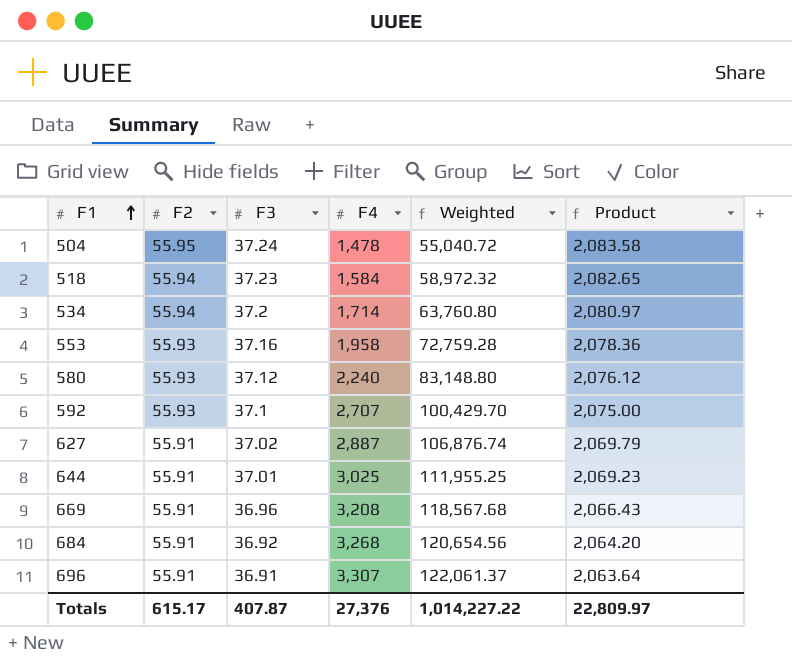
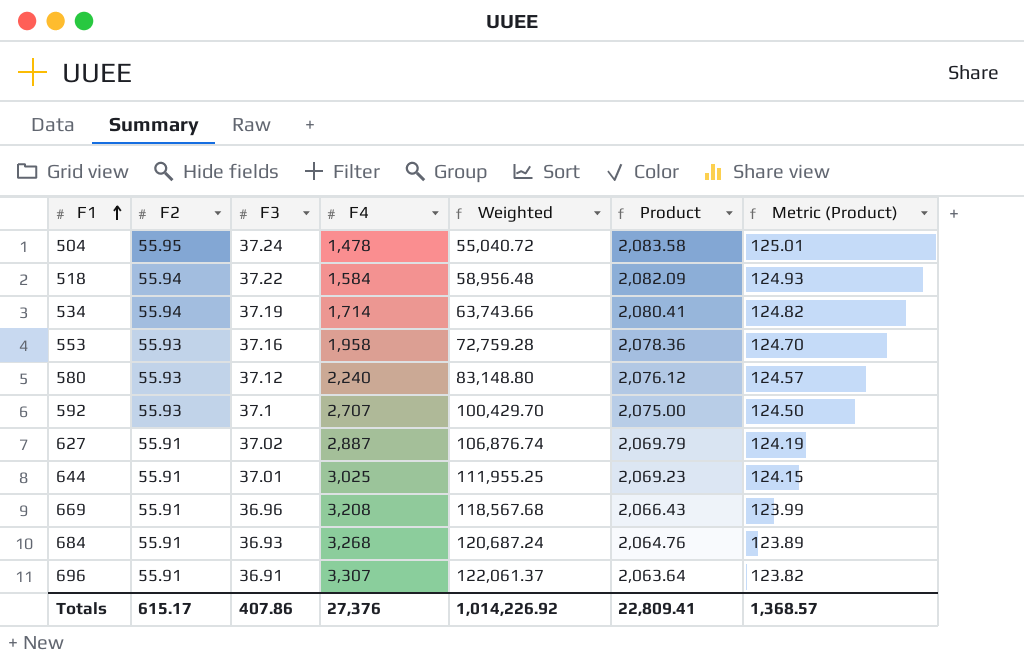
column Metric (Product) | formula: none -> [Product] * 0.06
518 | F3: 37.23 -> 37.22
518 | Weighted: 58,972.32 -> 58,956.48
518 | Product: 2,082.65 -> 2,082.09
534 | F3: 37.2 -> 37.19
534 | Weighted: 63,760.80 -> 63,743.66
534 | Product: 2,080.97 -> 2,080.41
684 | F3: 36.92 -> 36.93
684 | Weighted: 120,654.56 -> 120,687.24
684 | Product: 2,064.20 -> 2,064.76
Totals | F3: 407.87 -> 407.86
Totals | Weighted: 1,014,227.22 -> 1,014,226.92
Totals | Product: 22,809.97 -> 22,809.41

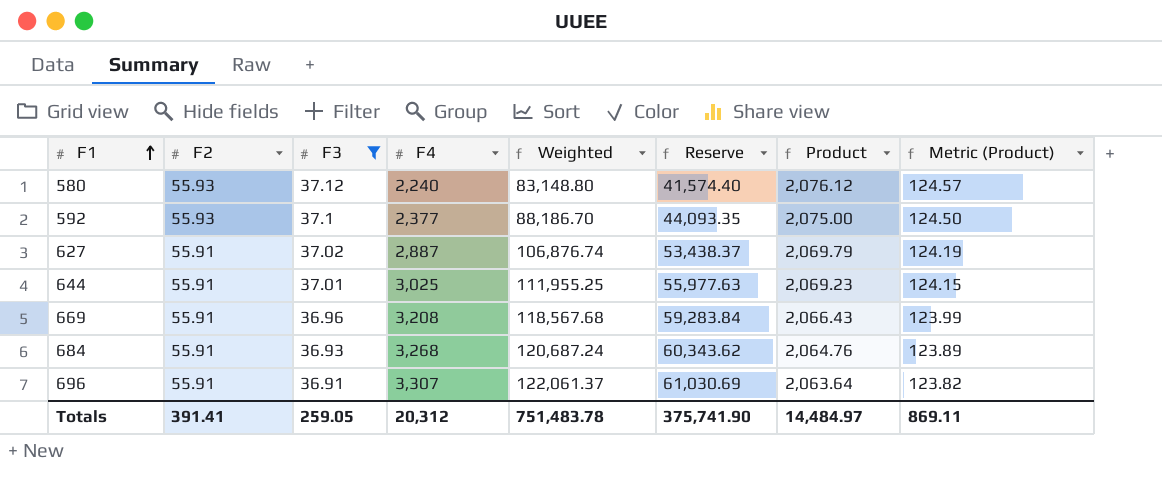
filter: none -> F3 <= 37.12
column Reserve | formula: none -> [Weighted] * 0.5
592 | F4: 2,707 -> 2,377
592 | Weighted: 100,429.70 -> 88,186.70
Totals | F2: 615.17 -> 391.41
Totals | F3: 407.86 -> 259.05
Totals | F4: 27,376 -> 20,312
Totals | Weighted: 1,014,226.92 -> 751,483.78
Totals | Product: 22,809.41 -> 14,484.97
Totals | Metric (Product): 1,368.57 -> 869.11

